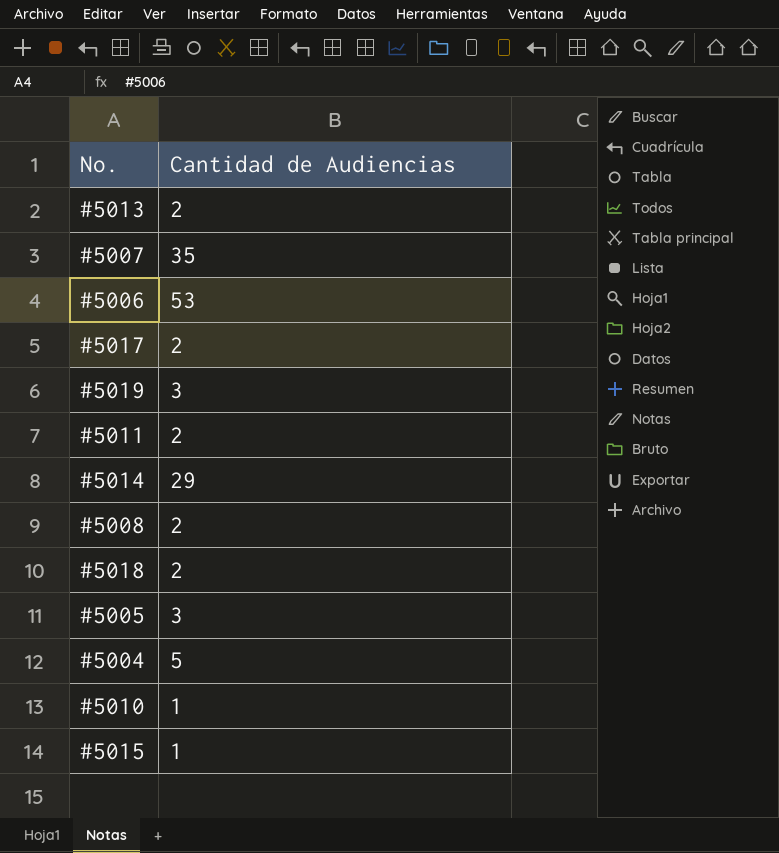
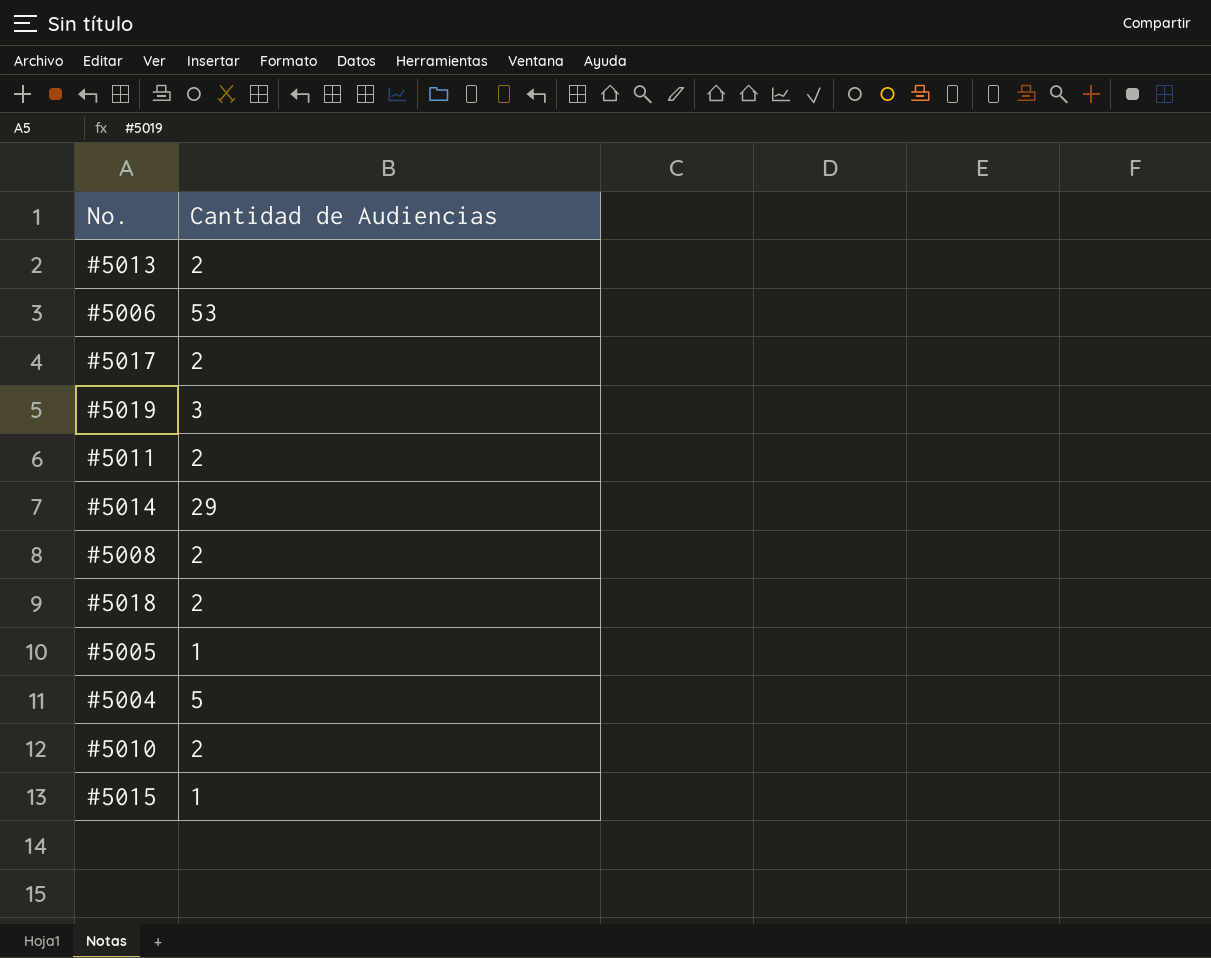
row #5007: 35 -> none
#5005 | Cantidad de Audiencias: 3 -> 1
#5010 | Cantidad de Audiencias: 1 -> 2

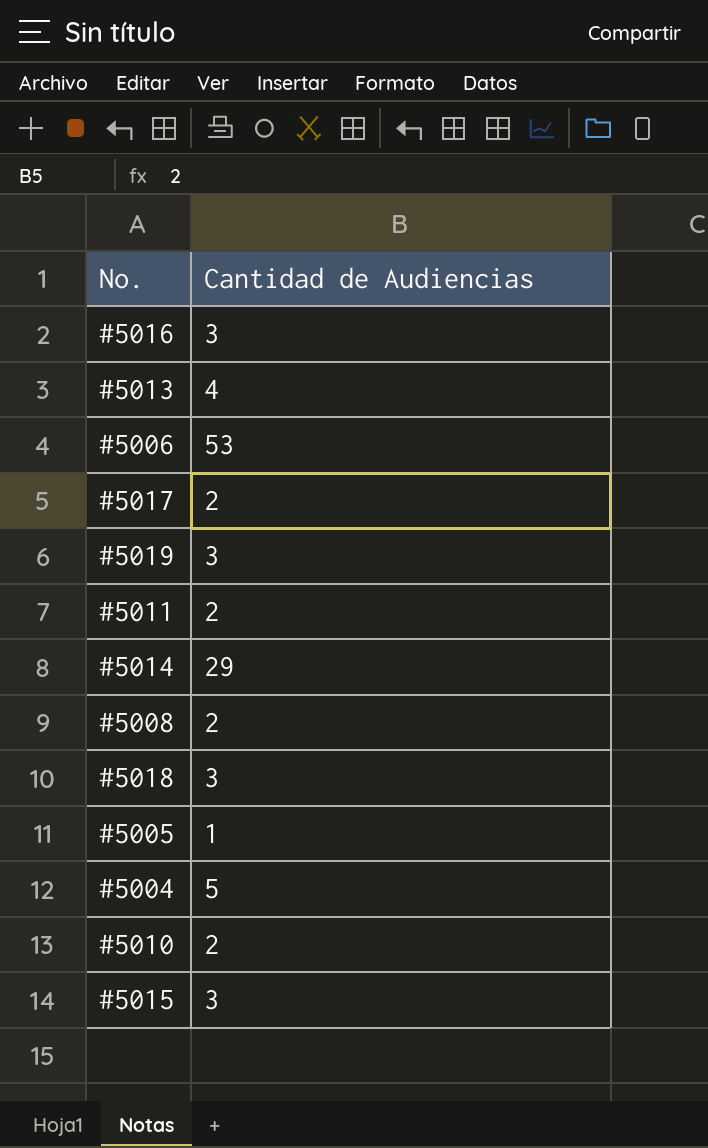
row #5016: none -> 3
#5013 | Cantidad de Audiencias: 2 -> 4
#5018 | Cantidad de Audiencias: 2 -> 3
#5015 | Cantidad de Audiencias: 1 -> 3

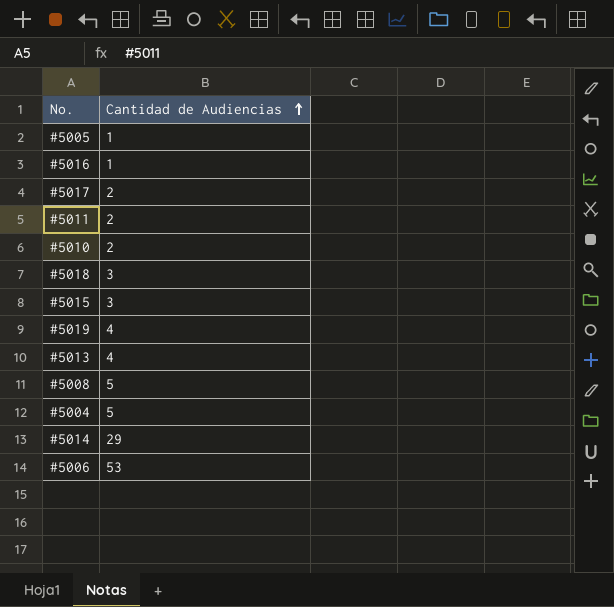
row order: none -> Cantidad de Audiencias ascending
#5016 | Cantidad de Audiencias: 3 -> 1
#5019 | Cantidad de Audiencias: 3 -> 4
#5008 | Cantidad de Audiencias: 2 -> 5

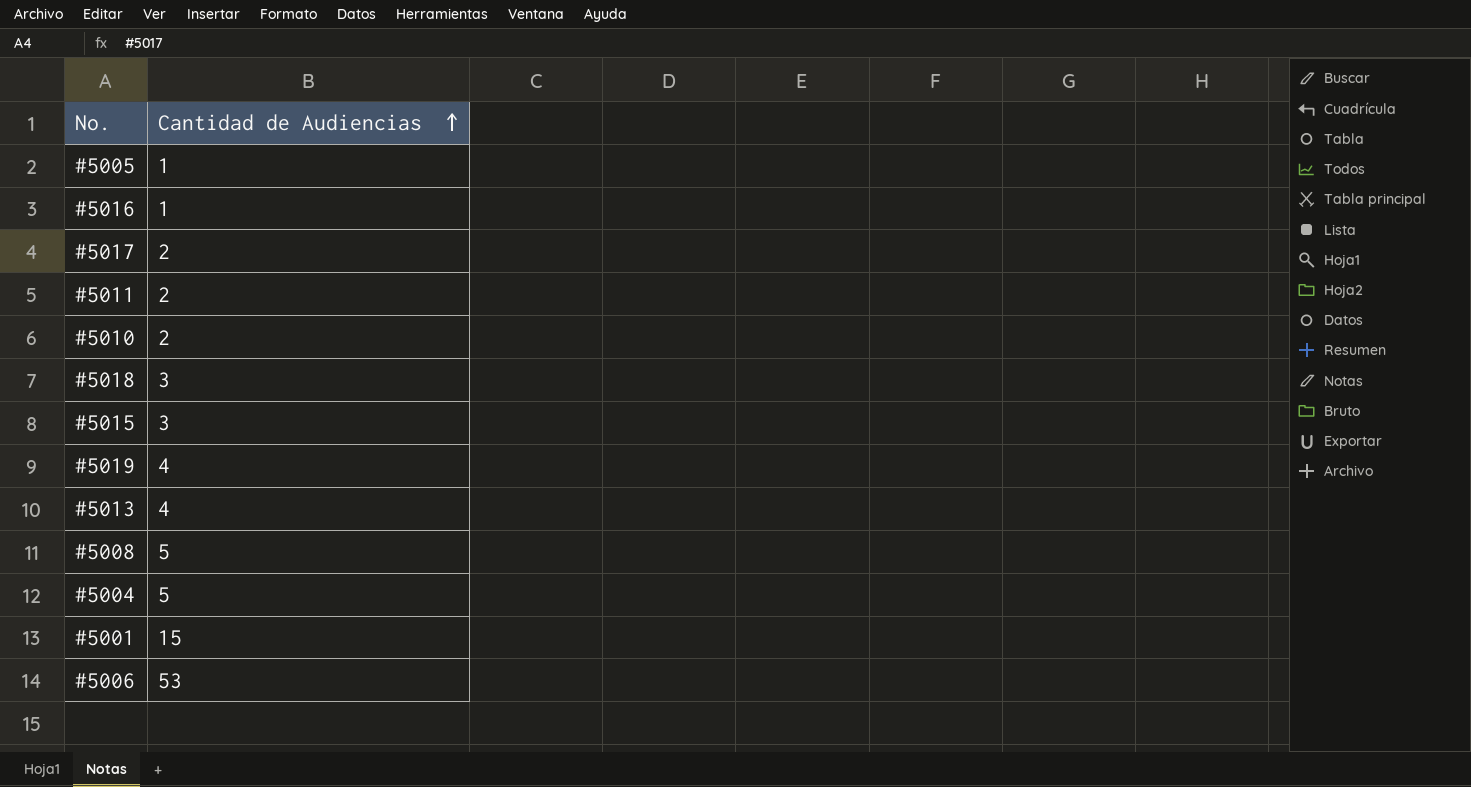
row #5014: 29 -> none
row #5001: none -> 15

